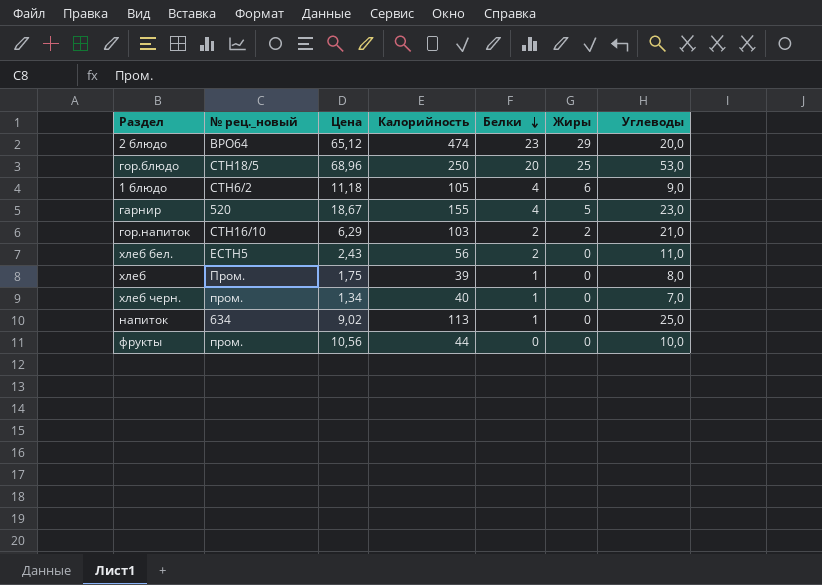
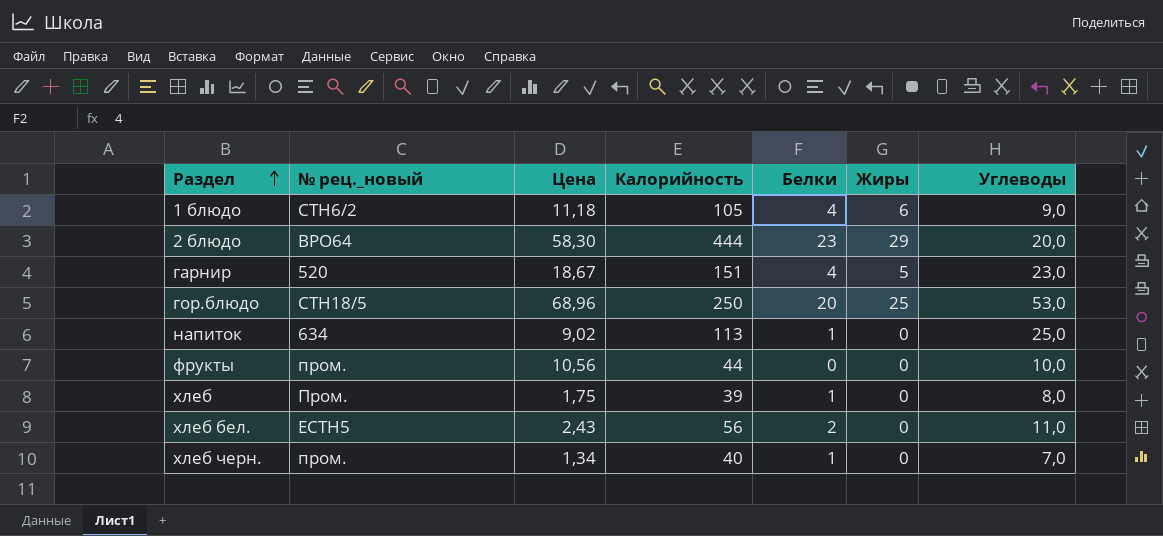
row order: Белки descending -> Раздел ascending
row гор.напиток: СТН16/10 | 6,29 | 103 | 2 | 2 | 21,0 -> none
2 блюдо | Цена: 65,12 -> 58,30
2 блюдо | Калорийность: 474 -> 444
гарнир | Калорийность: 155 -> 151

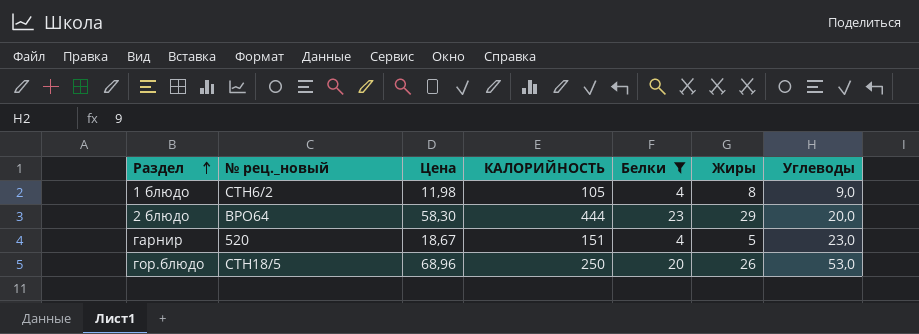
filter: none -> Белки >= 4
column name: Калорийность -> КАЛОРИЙНОСТЬ
1 блюдо | Цена: 11,18 -> 11,98
1 блюдо | Жиры: 6 -> 8
гор.блюдо | Жиры: 25 -> 26

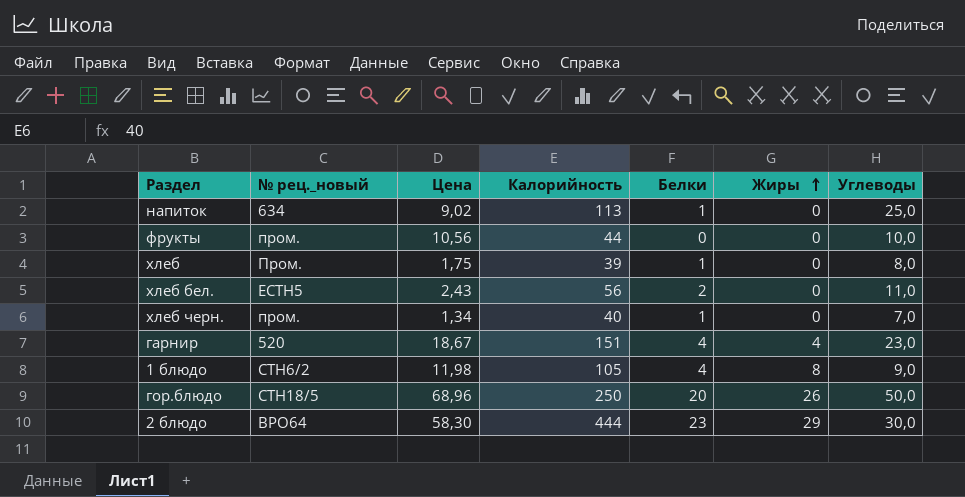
filter: Белки >= 4 -> none
row order: Раздел ascending -> Жиры ascending
column name: КАЛОРИЙНОСТЬ -> Калорийность
гарнир | Жиры: 5 -> 4
гор.блюдо | Углеводы: 53,0 -> 50,0
2 блюдо | Углеводы: 20,0 -> 30,0

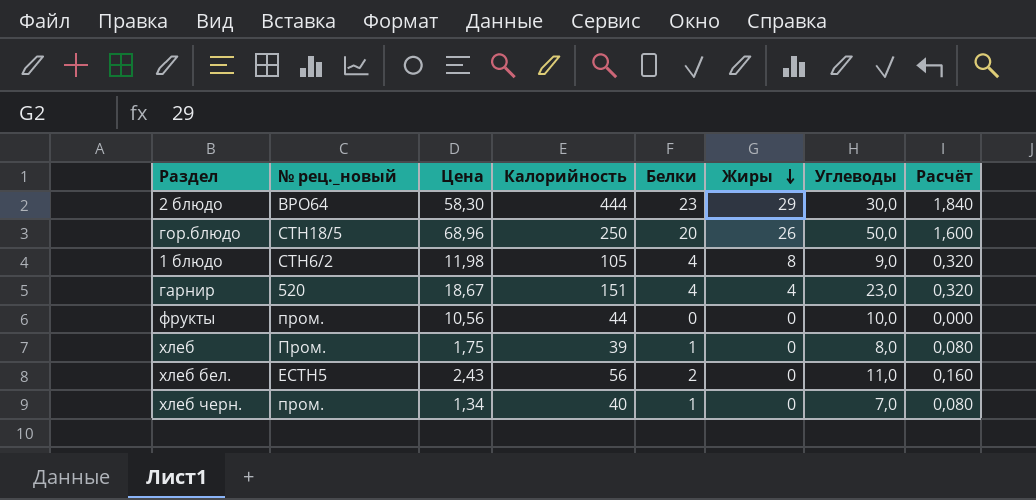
row order: Жиры ascending -> Жиры descending
column Расчёт | formula: none -> [Белки] * 0,08
row напиток: 634 | 9,02 | 113 | 1 | 0 | 25,0 -> none

